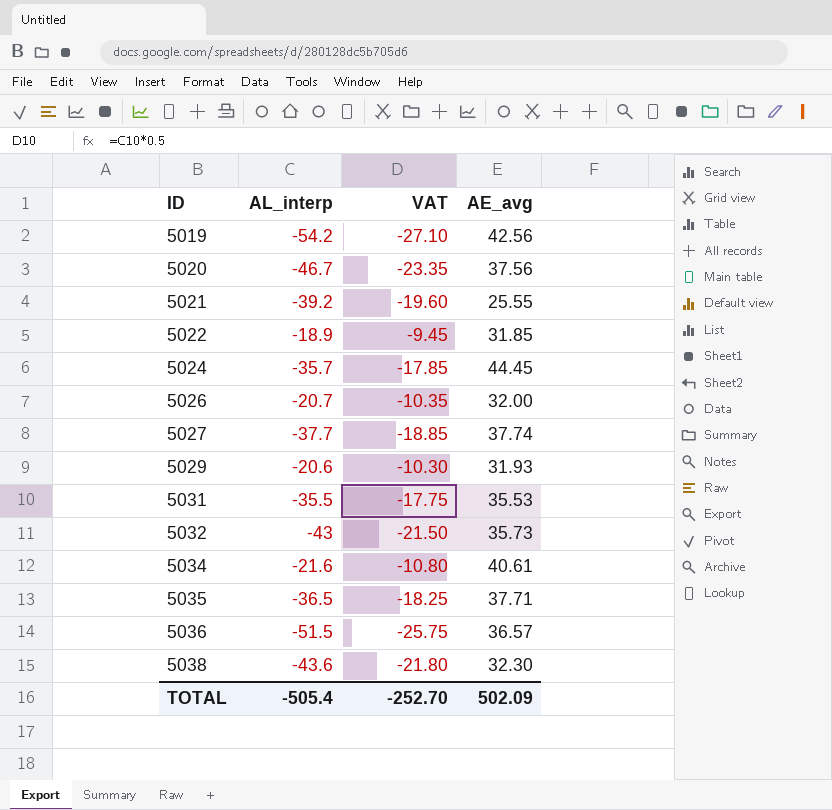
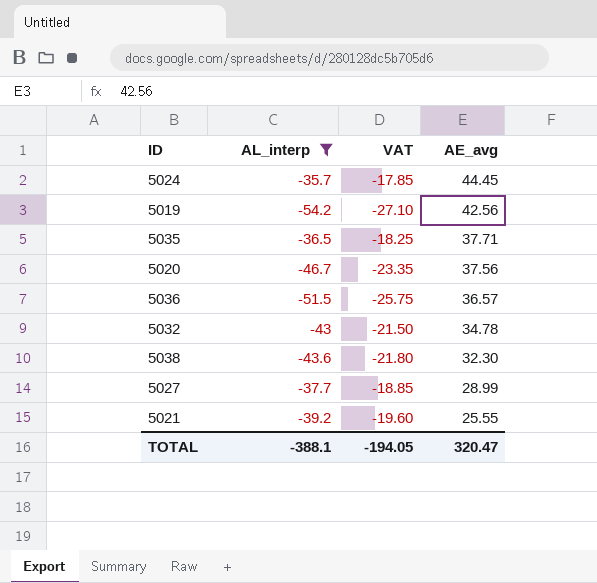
filter: none -> AL_interp <= -35.7
row order: ID ascending -> AE_avg descending
5032 | AE_avg: 35.73 -> 34.78
5027 | AE_avg: 37.74 -> 28.99
TOTAL | AL_interp: -505.4 -> -388.1
TOTAL | VAT: -252.70 -> -194.05
TOTAL | AE_avg: 502.09 -> 320.47

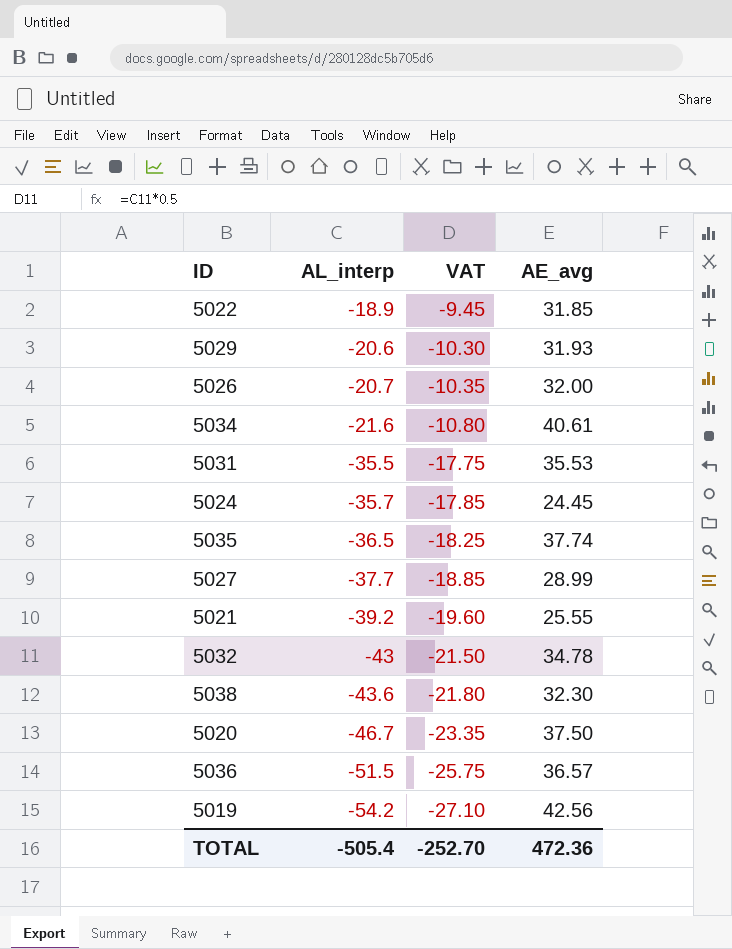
filter: AL_interp <= -35.7 -> none
row order: AE_avg descending -> AL_interp descending
5024 | AE_avg: 44.45 -> 24.45
5035 | AE_avg: 37.71 -> 37.74
5020 | AE_avg: 37.56 -> 37.50
TOTAL | AL_interp: -388.1 -> -505.4
TOTAL | VAT: -194.05 -> -252.70
TOTAL | AE_avg: 320.47 -> 472.36

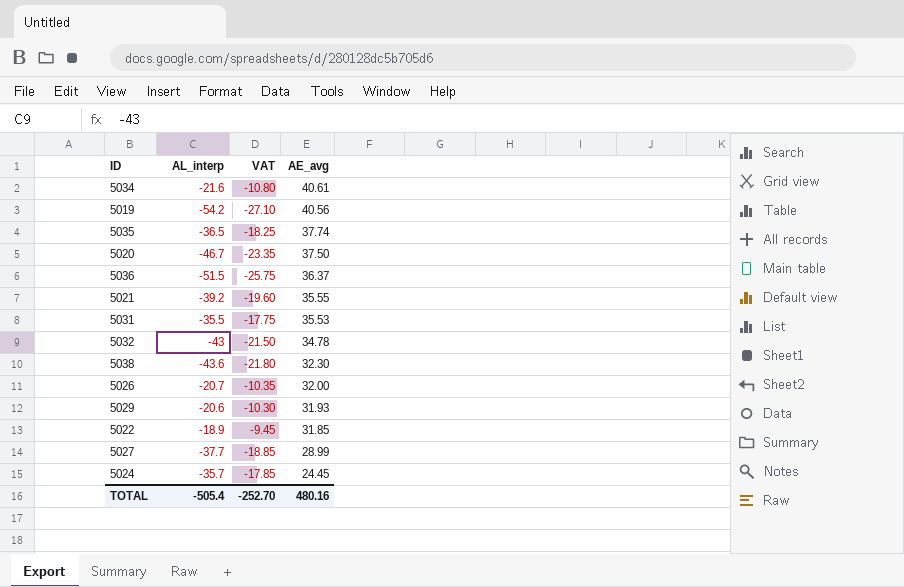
row order: AL_interp descending -> AE_avg descending
5019 | AE_avg: 42.56 -> 40.56
5036 | AE_avg: 36.57 -> 36.37
5021 | AE_avg: 25.55 -> 35.55
TOTAL | AE_avg: 472.36 -> 480.16

